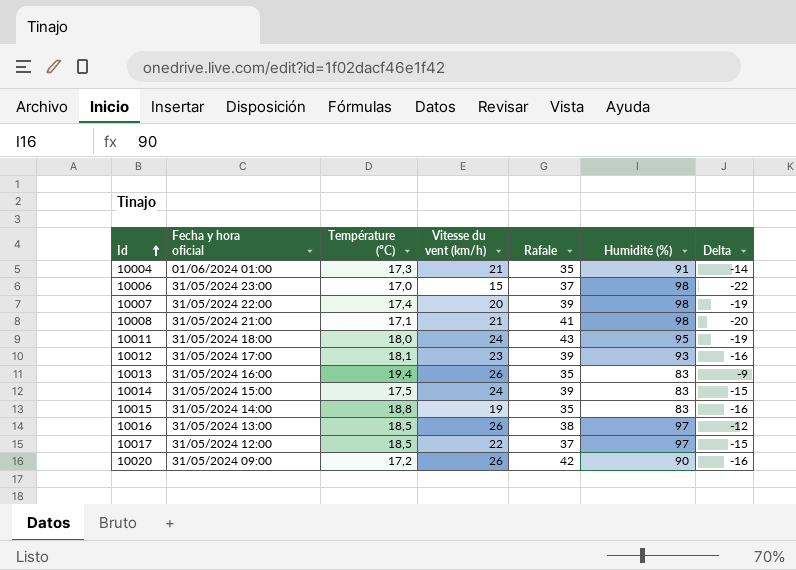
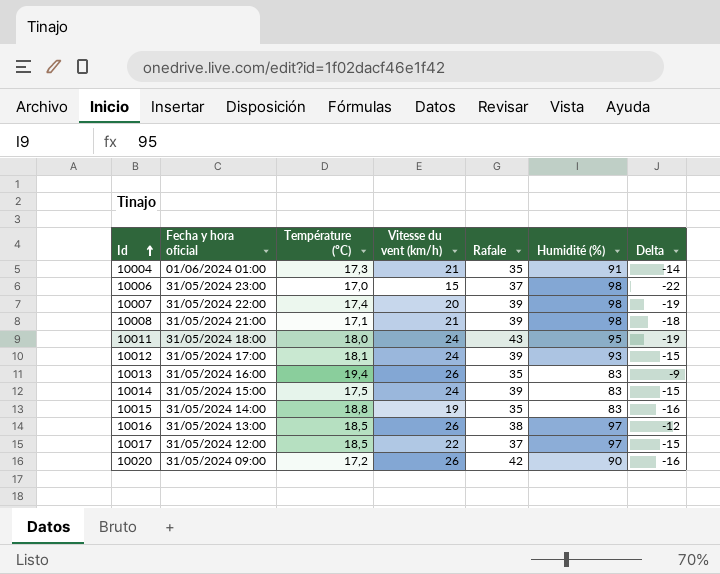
10008 | Rafale: 41 -> 39
10008 | Delta: -20 -> -18
10012 | Vitesse du vent (km/h): 23 -> 24
10012 | Delta: -16 -> -15

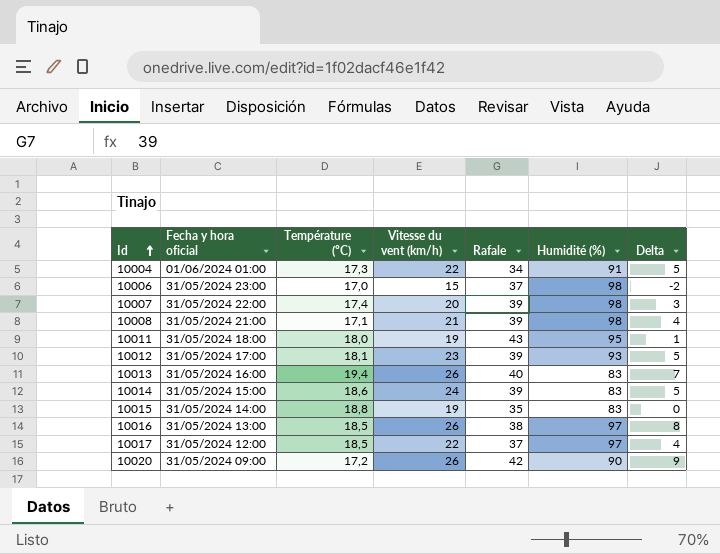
column Delta | formula: [Vitesse du vent (km/h)] - [Rafale] -> [Vitesse du vent (km/h)] - [Température (ºC)]
10004 | Vitesse du vent (km/h): 21 -> 22
10004 | Rafale: 35 -> 34
10011 | Vitesse du vent (km/h): 24 -> 19
10012 | Vitesse du vent (km/h): 24 -> 23
10013 | Rafale: 35 -> 40
10014 | Température (ºC): 17,5 -> 18,6

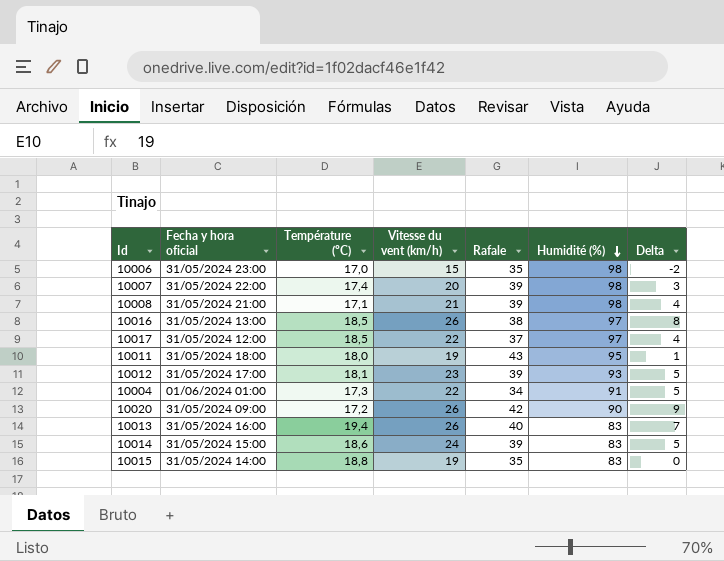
row order: Id ascending -> Humidité (%) descending
10006 | Rafale: 37 -> 35

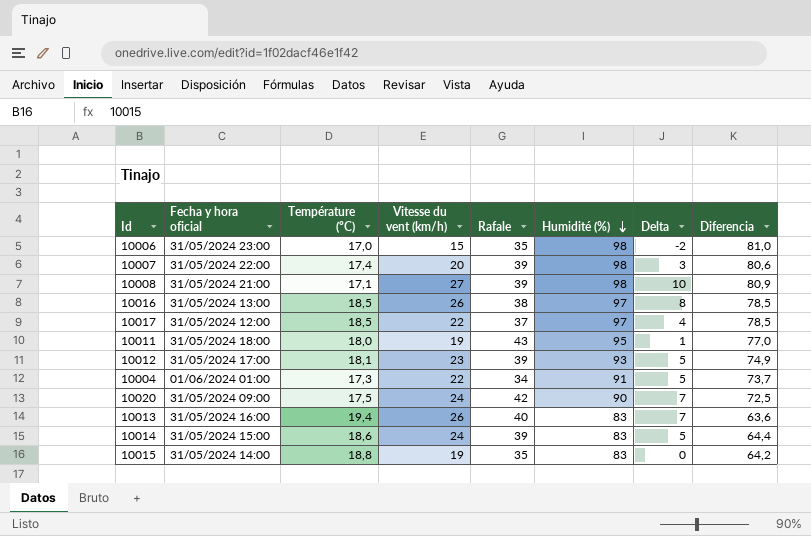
column Diferencia | formula: none -> [Humidité (%)] - [Température (ºC)]
10008 | Vitesse du vent (km/h): 21 -> 27
10008 | Delta: 4 -> 10
10020 | Température (ºC): 17,2 -> 17,5
10020 | Vitesse du vent (km/h): 26 -> 24
10020 | Delta: 9 -> 7

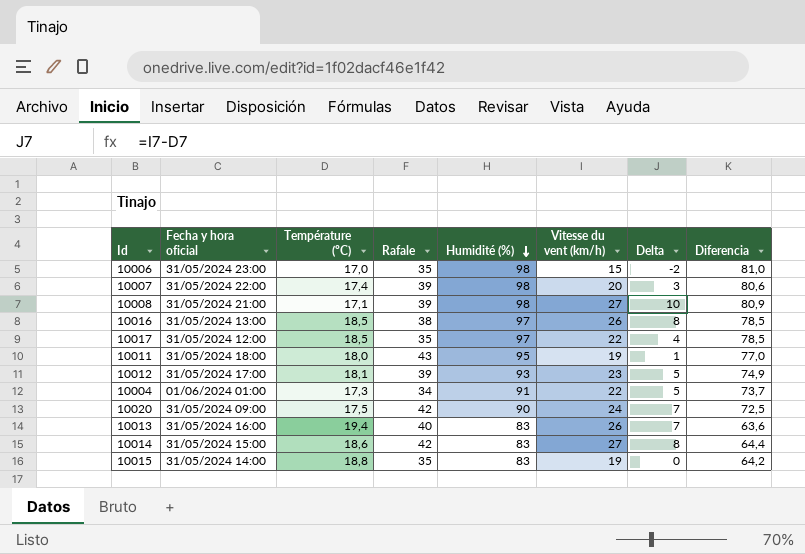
column Vitesse du vent (km/h) | position: 4 -> 6
10017 | Rafale: 37 -> 35
10014 | Rafale: 39 -> 42
10014 | Vitesse du vent (km/h): 24 -> 27
10014 | Delta: 5 -> 8

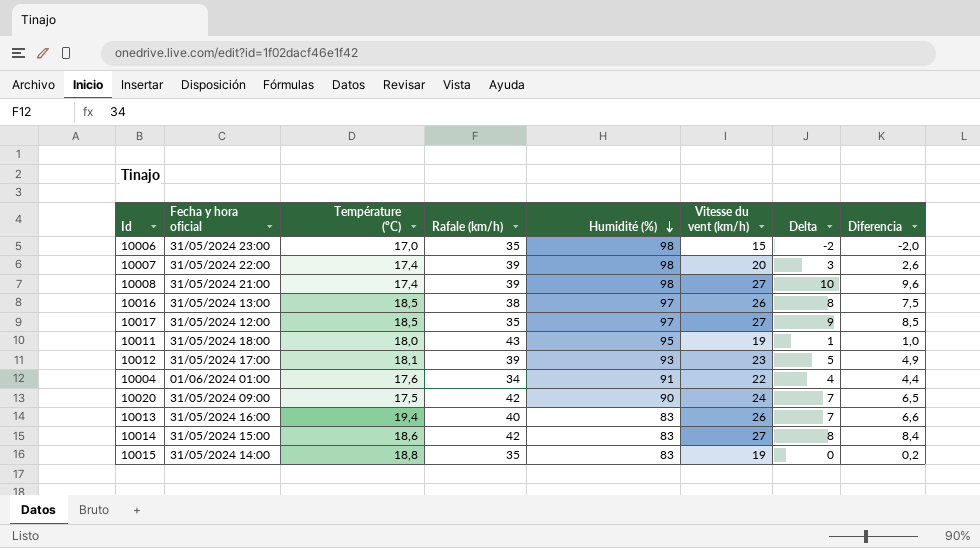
column name: Rafale -> Rafale (km/h)
column Diferencia | formula: [Humidité (%)] - [Température (ºC)] -> [Vitesse du vent (km/h)] - [Température (ºC)]
10008 | Température (ºC): 17,1 -> 17,4
10017 | Vitesse du vent (km/h): 22 -> 27
10017 | Delta: 4 -> 9
10004 | Température (ºC): 17,3 -> 17,6
10004 | Delta: 5 -> 4

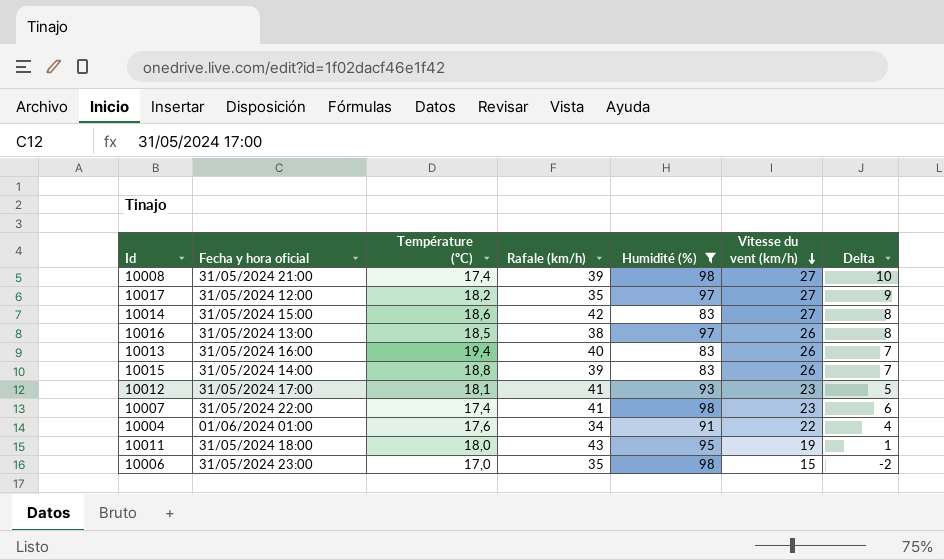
filter: none -> Humidité (%) != 90
row order: Humidité (%) descending -> Vitesse du vent (km/h) descending
column Diferencia | formula: [Vitesse du vent (km/h)] - [Température (ºC)] -> none
10017 | Température (ºC): 18,5 -> 18,2
10015 | Rafale (km/h): 35 -> 39
10015 | Vitesse du vent (km/h): 19 -> 26
10015 | Delta: 0 -> 7
10012 | Rafale (km/h): 39 -> 41
10007 | Rafale (km/h): 39 -> 41
10007 | Vitesse du vent (km/h): 20 -> 23
10007 | Delta: 3 -> 6

